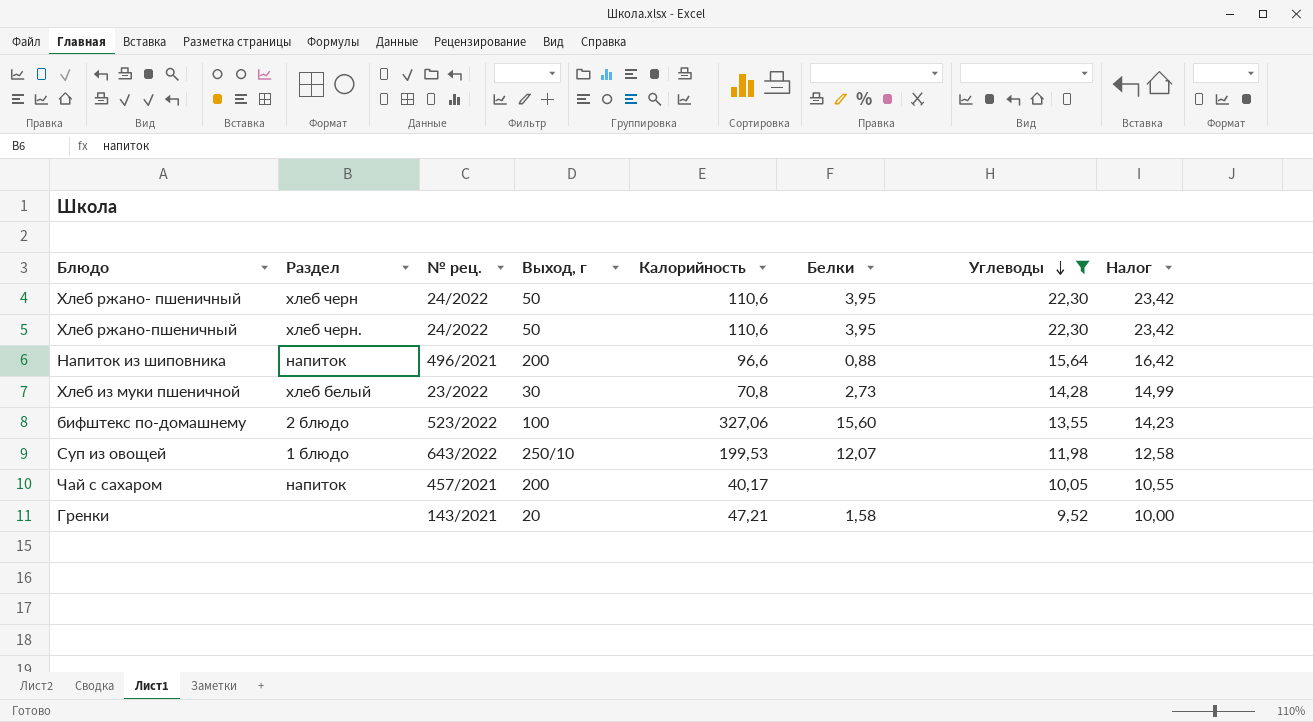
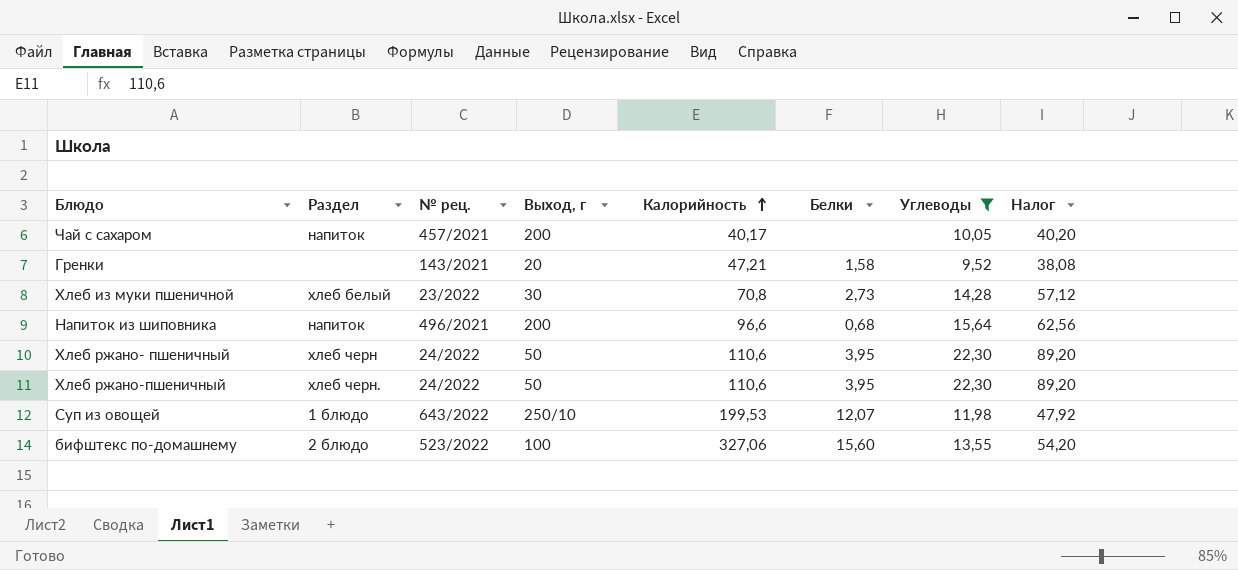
row order: Углеводы descending -> Калорийность ascending
column Налог | formula: [Углеводы] * 1,05 -> [Углеводы] * 4
Напиток из шиповника | Белки: 0,88 -> 0,68

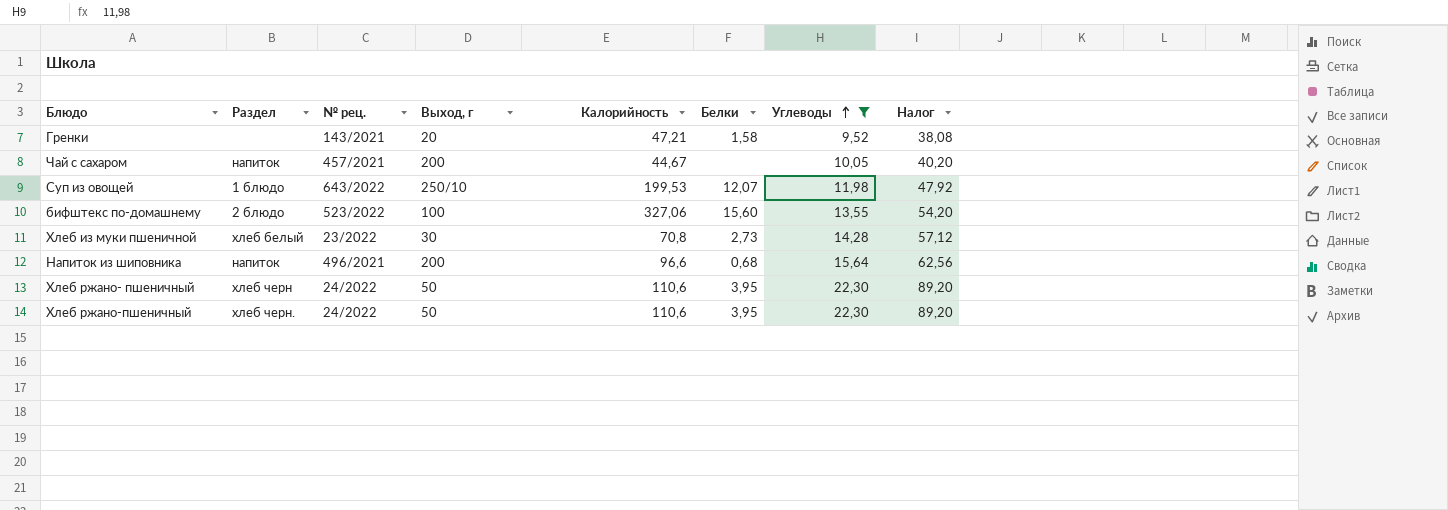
row order: Калорийность ascending -> Углеводы ascending
Чай с сахаром | Калорийность: 40,17 -> 44,67

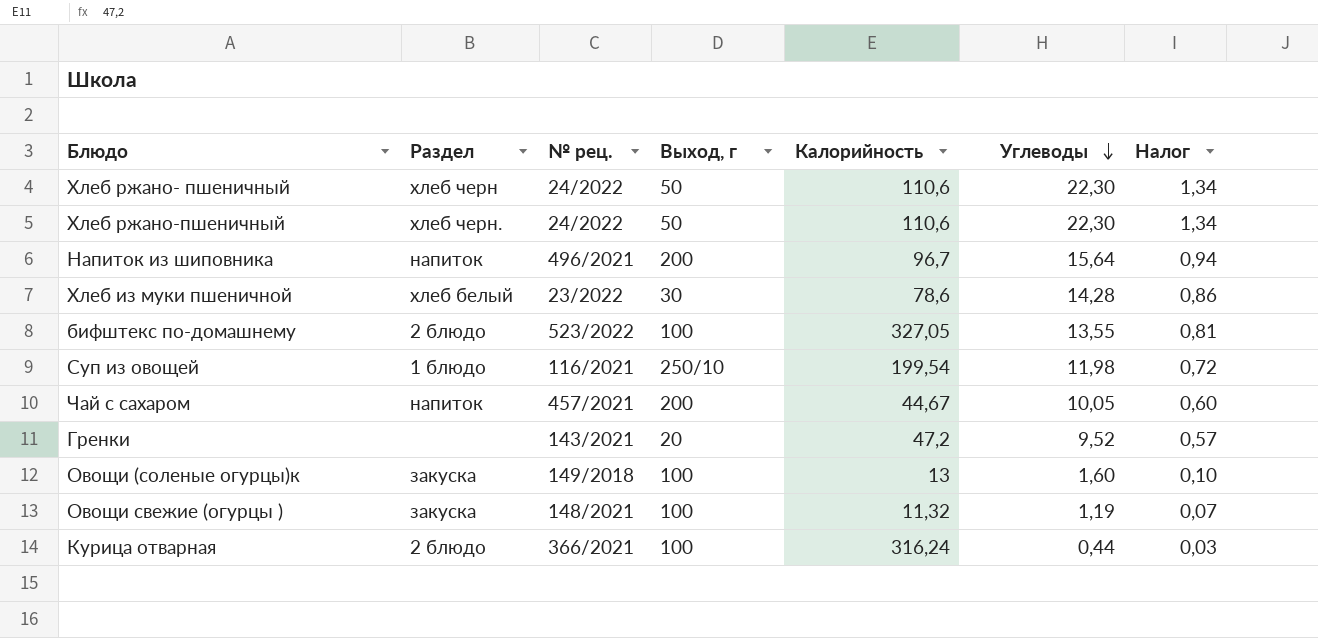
filter: Углеводы >= 9,52 -> none
row order: Углеводы ascending -> Углеводы descending
column Белки | position: 6 -> none
column Налог | formula: [Углеводы] * 4 -> [Углеводы] * 0,06
Напиток из шиповника | Калорийность: 96,6 -> 96,7
Хлеб из муки пшеничной | Калорийность: 70,8 -> 78,6
бифштекс по-домашнему | Калорийность: 327,06 -> 327,05
Суп из овощей | № рец.: 643/2022 -> 116/2021
Суп из овощей | Калорийность: 199,53 -> 199,54
Гренки | Калорийность: 47,21 -> 47,2

